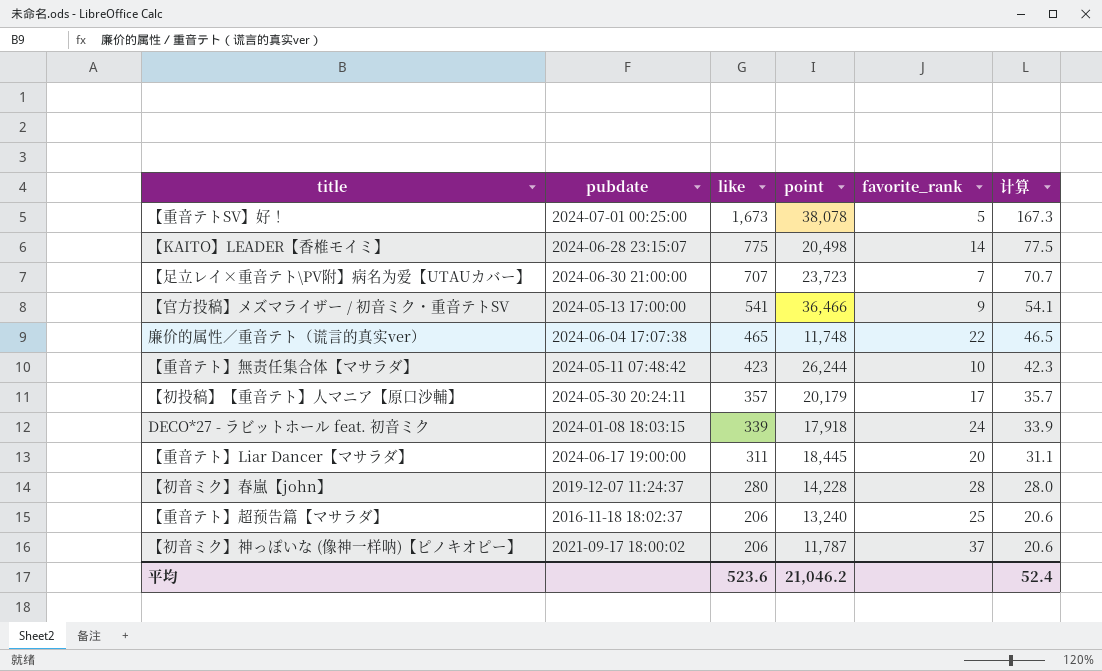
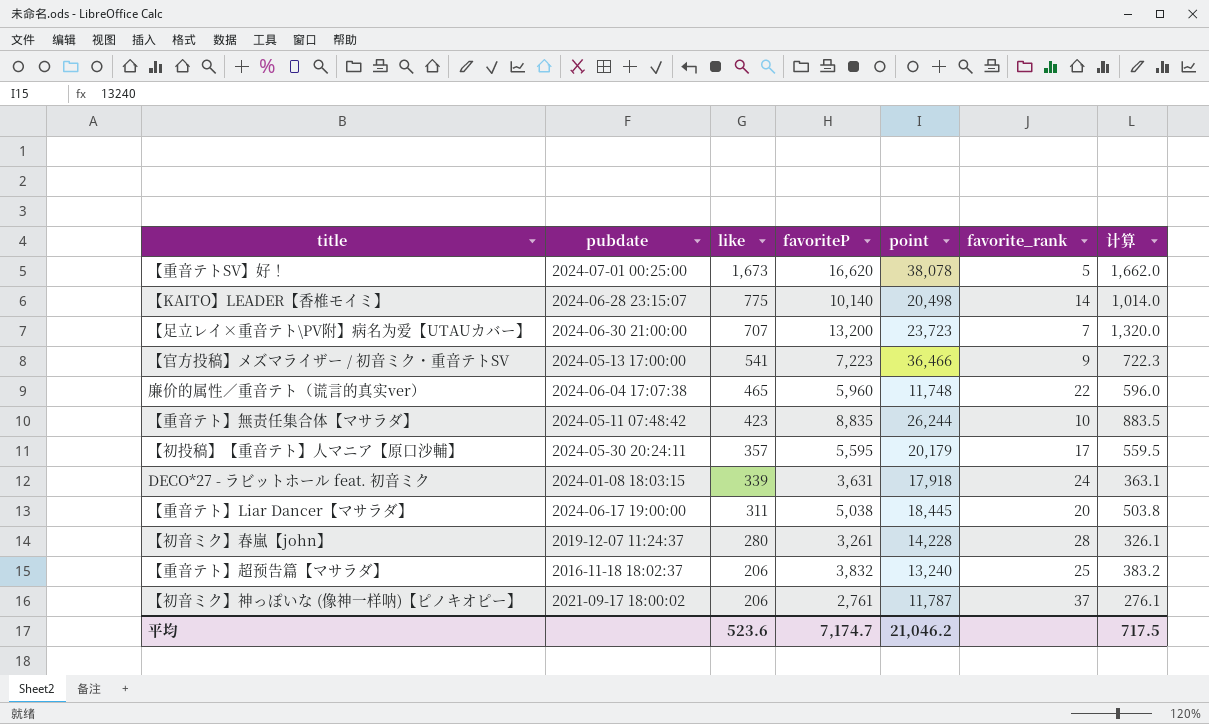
column favoriteP | position: none -> 4
column 计算 | formula: [like] * 0.1 -> [favoriteP] * 0.1
平均 | 计算: 52.4 -> 717.5

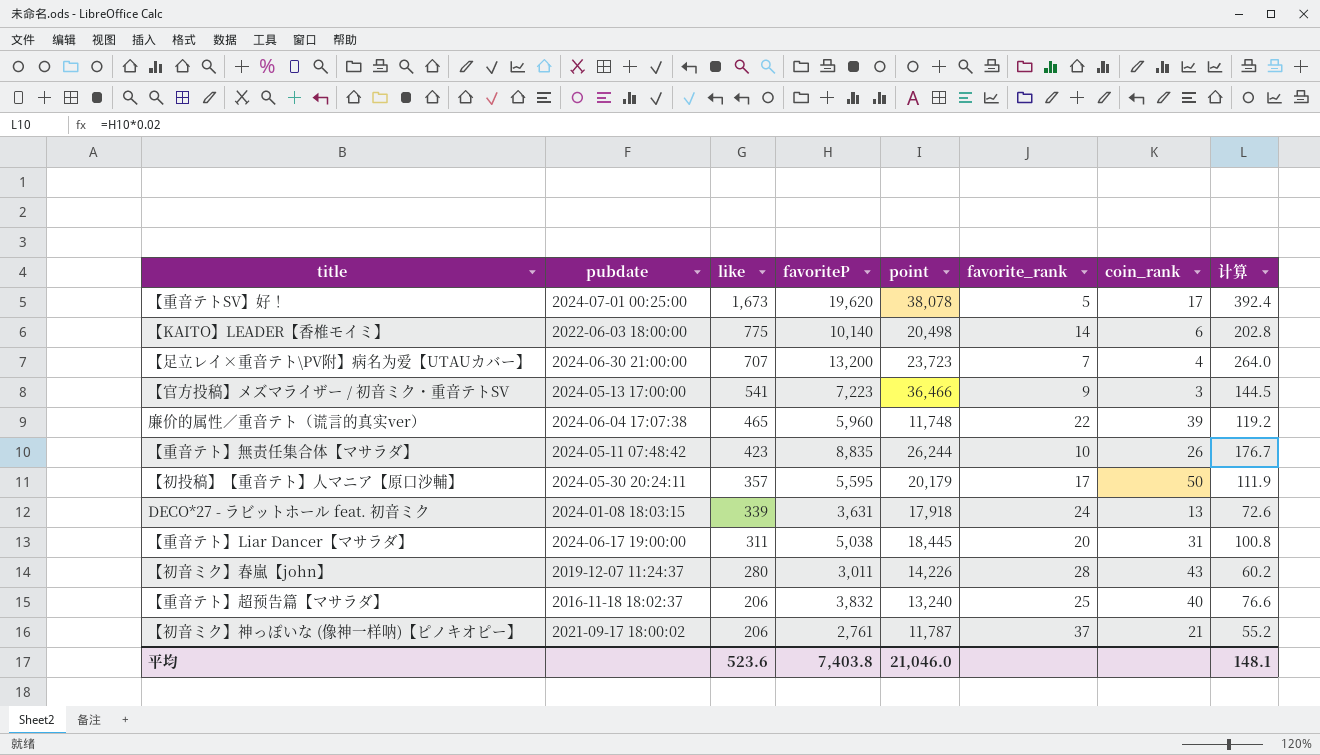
column coin_rank | position: none -> 7
column 计算 | formula: [favoriteP] * 0.1 -> [favoriteP] * 0.02
【重音テトSV】好！ | favoriteP: 16,620 -> 19,620
【KAITO】LEADER【香椎モイミ】 | pubdate: 2024-06-28 23:15:07 -> 2022-06-03 18:00:00
【初音ミク】春嵐【john】 | favoriteP: 3,261 -> 3,011
【初音ミク】春嵐【john】 | point: 14,228 -> 14,226
平均 | favoriteP: 7,174.7 -> 7,403.8
平均 | point: 21,046.2 -> 21,046.0
平均 | 计算: 717.5 -> 148.1

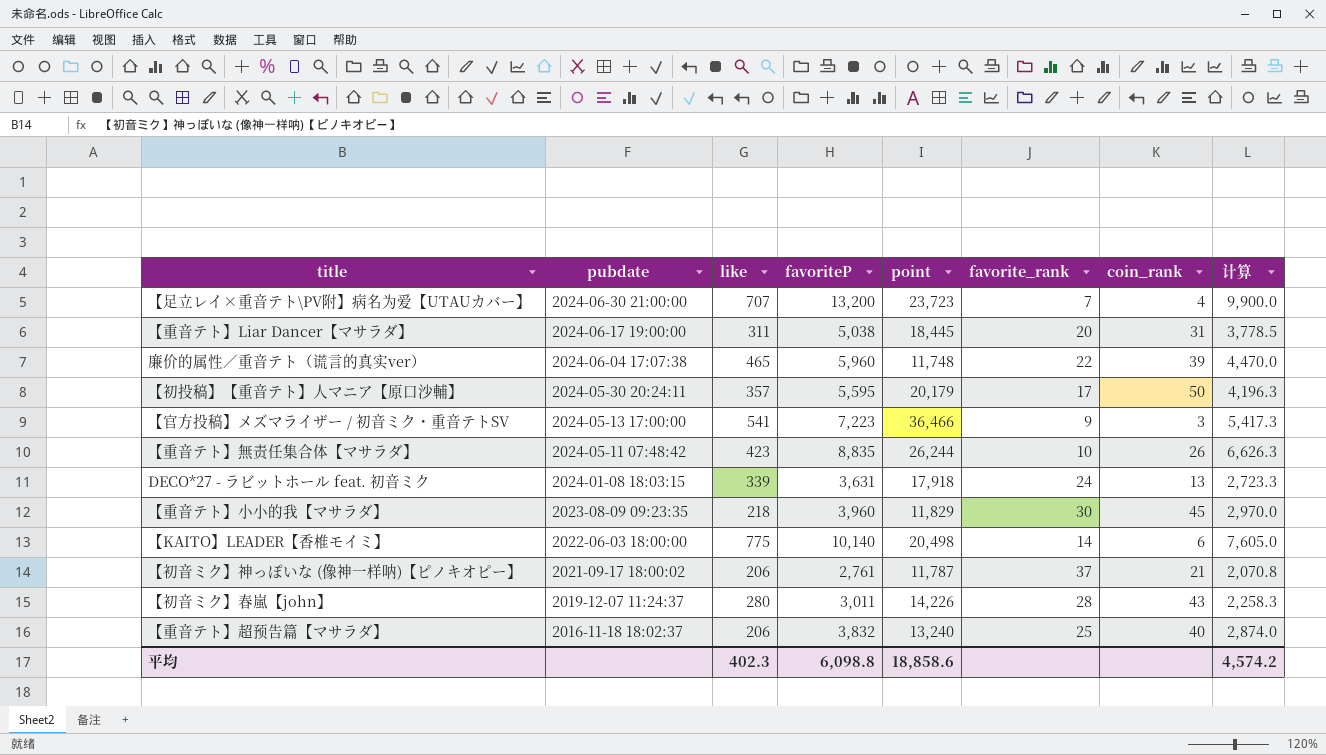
row order: like descending -> pubdate descending
column 计算 | formula: [favoriteP] * 0.02 -> [favoriteP] * 0.75
row 【重音テトSV】好！: 2024-07-01 00:25:00 | 1,673 | 19,620 | 38,078 | 5 | 17 | 392.4 -> none
row 【重音テト】小小的我【マサラダ】: none -> 2023-08-09 09:23:35 | 218 | 3,960 | 11,829 | 30 | 45 | 2,970.0
平均 | like: 523.6 -> 402.3
平均 | favoriteP: 7,403.8 -> 6,098.8
平均 | point: 21,046.0 -> 18,858.6
平均 | 计算: 148.1 -> 4,574.2

